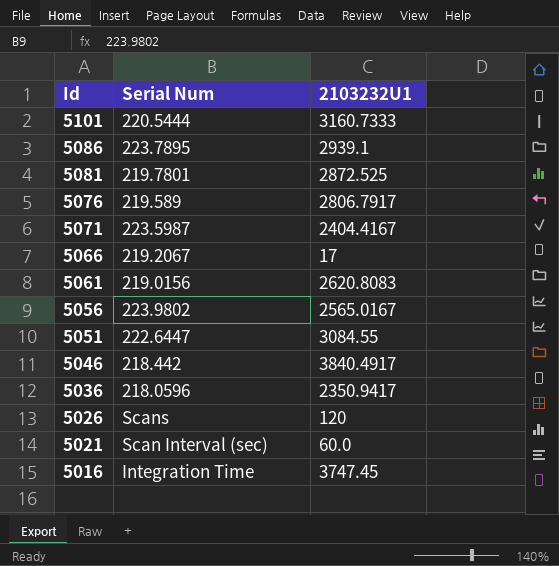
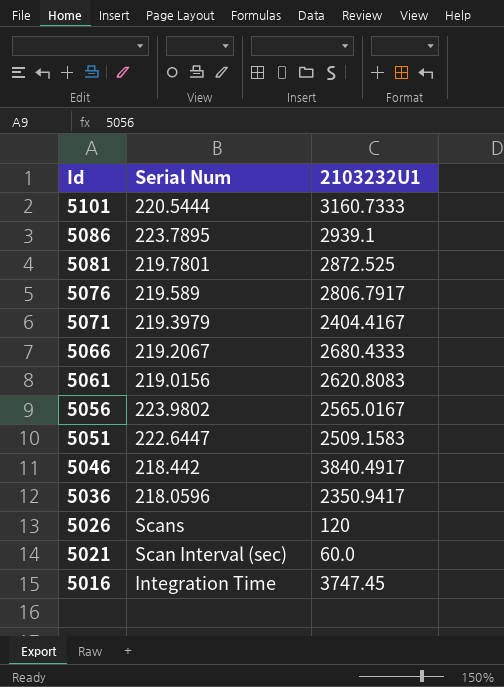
5071 | Serial Num: 223.5987 -> 219.3979
5066 | 2103232U1: 17 -> 2680.4333
5051 | 2103232U1: 3084.55 -> 2509.1583

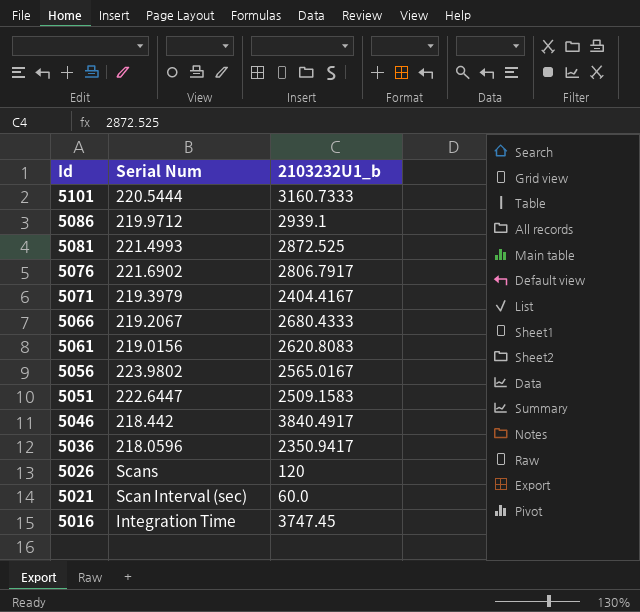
column name: 2103232U1 -> 2103232U1_b
5086 | Serial Num: 223.7895 -> 219.9712
5081 | Serial Num: 219.7801 -> 221.4993
5076 | Serial Num: 219.589 -> 221.6902

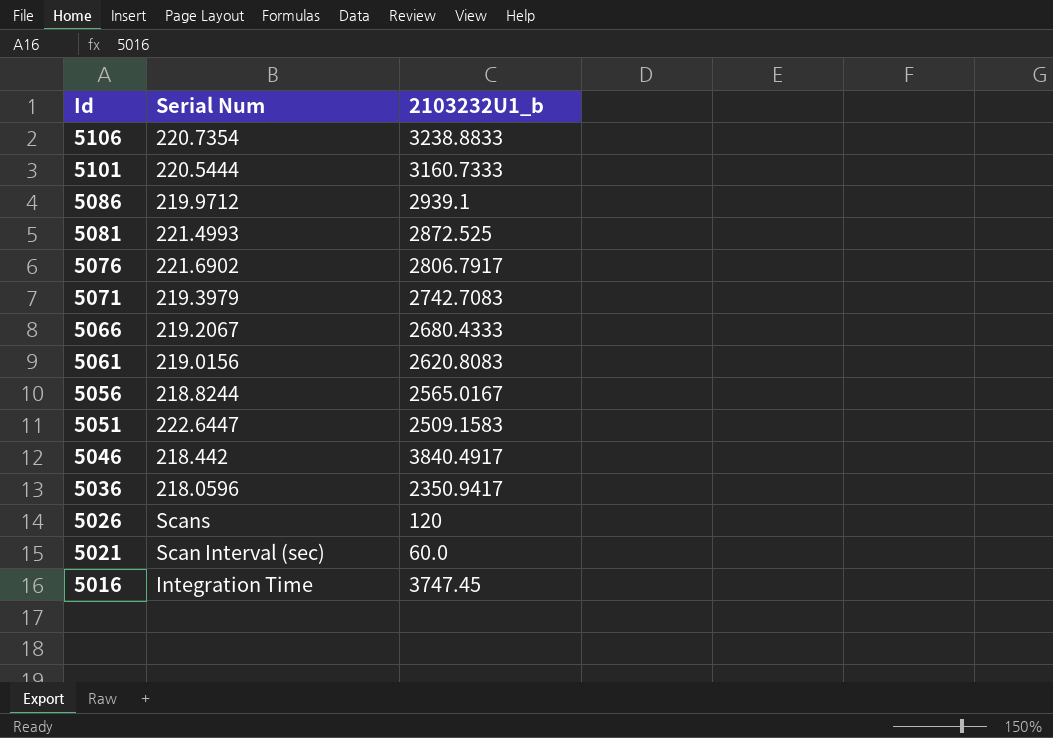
row 5106: none -> 220.7354 | 3238.8833
5071 | 2103232U1_b: 2404.4167 -> 2742.7083
5056 | Serial Num: 223.9802 -> 218.8244

